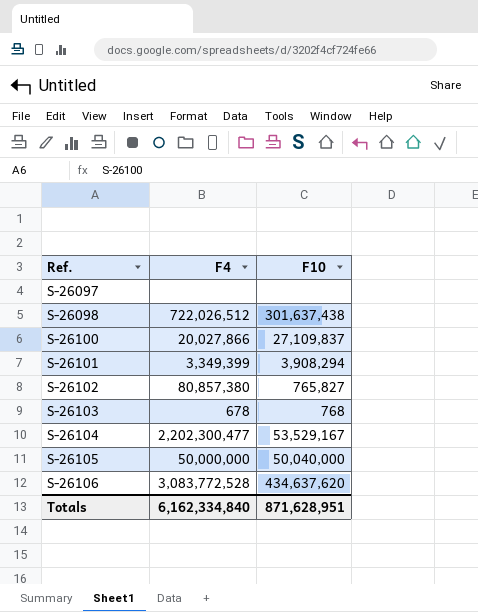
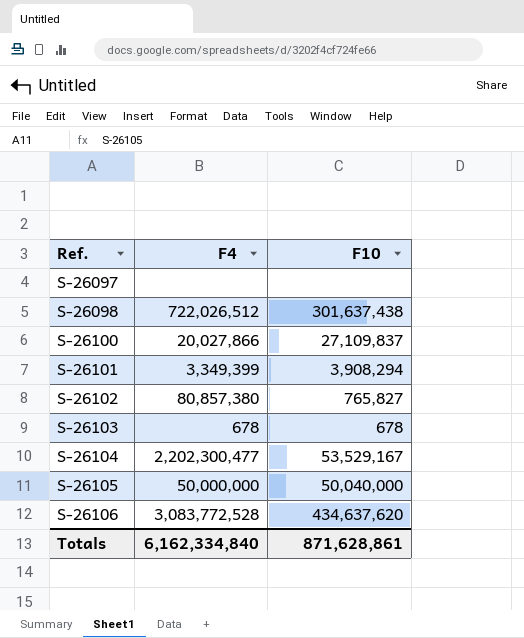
S-26103 | F10: 768 -> 678
Totals | F10: 871,628,951 -> 871,628,861

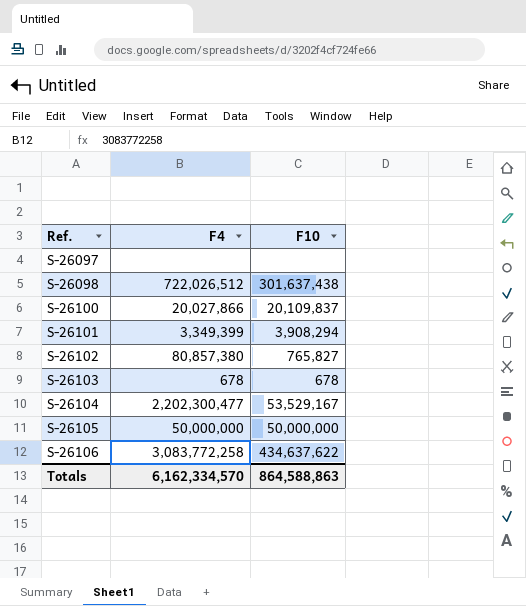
S-26100 | F10: 27,109,837 -> 20,109,837
S-26105 | F10: 50,040,000 -> 50,000,000
S-26106 | F4: 3,083,772,528 -> 3,083,772,258
S-26106 | F10: 434,637,620 -> 434,637,622
Totals | F4: 6,162,334,840 -> 6,162,334,570
Totals | F10: 871,628,861 -> 864,588,863

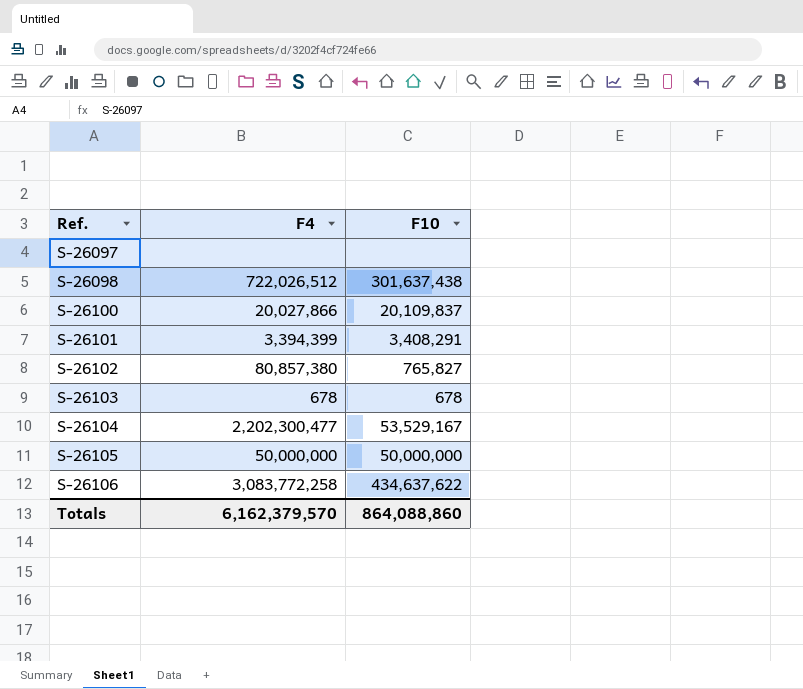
S-26101 | F4: 3,349,399 -> 3,394,399
S-26101 | F10: 3,908,294 -> 3,408,291
Totals | F4: 6,162,334,570 -> 6,162,379,570
Totals | F10: 864,588,863 -> 864,088,860

